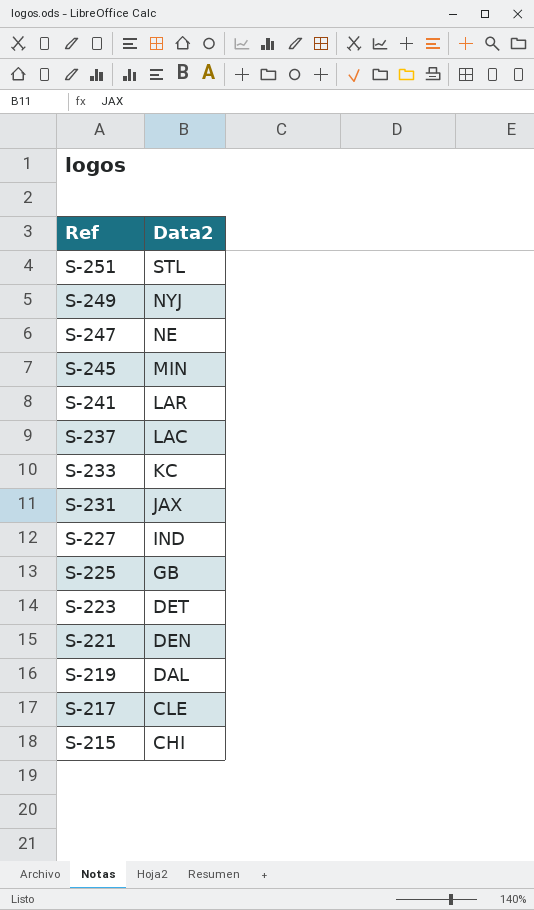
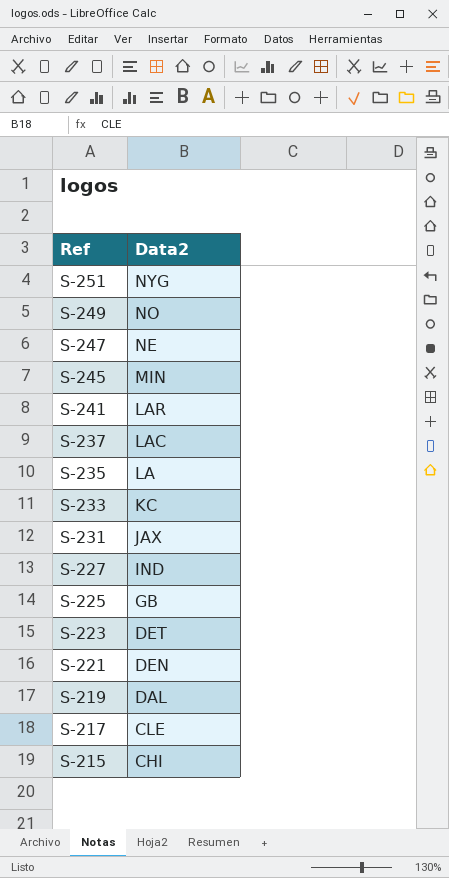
S-251 | Data2: STL -> NYG
S-249 | Data2: NYJ -> NO
row S-235: none -> LA

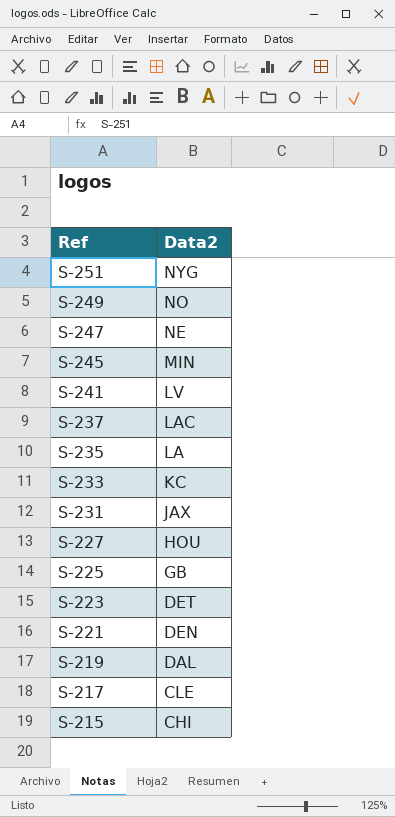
S-241 | Data2: LAR -> LV
S-227 | Data2: IND -> HOU

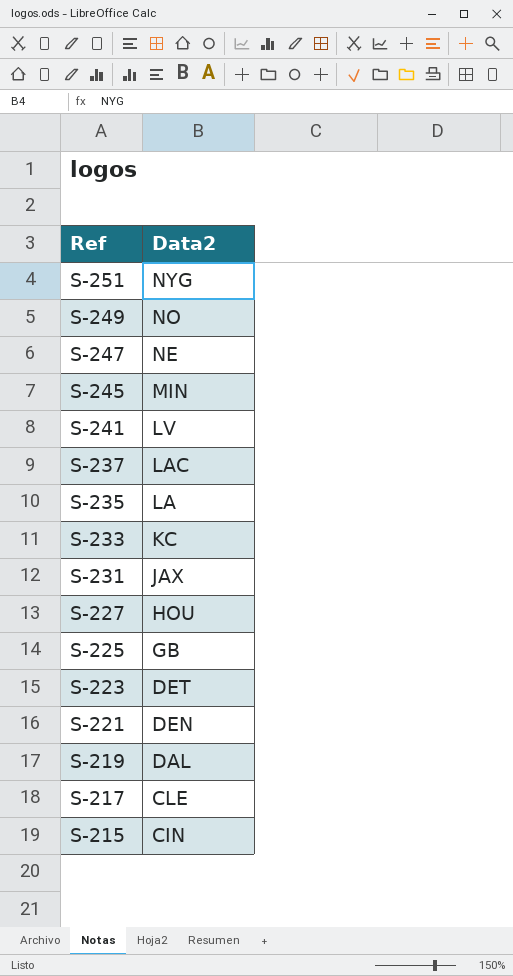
S-215 | Data2: CHI -> CIN

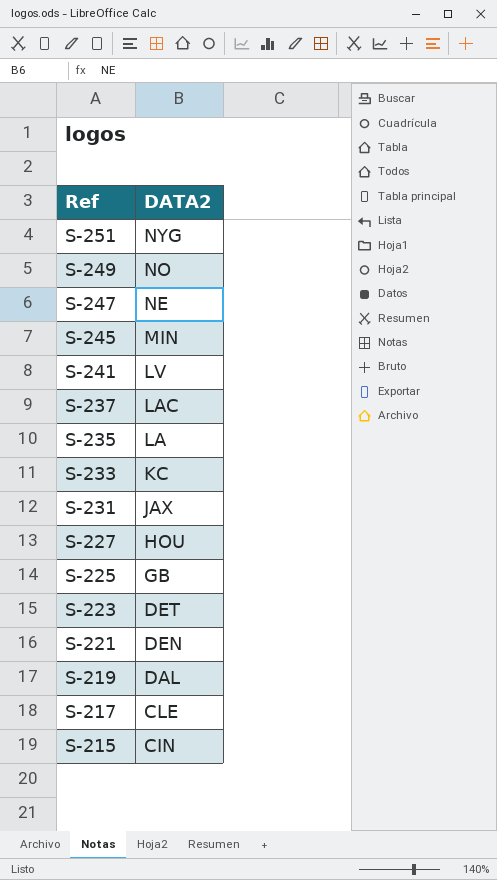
column name: Data2 -> DATA2

